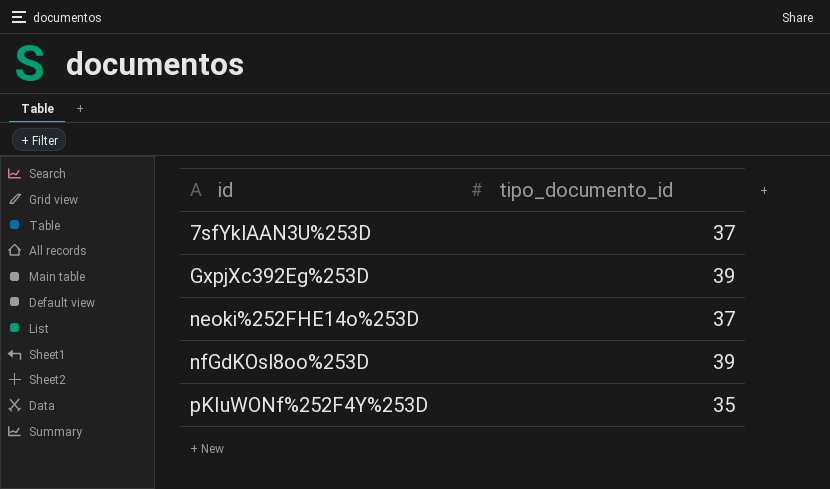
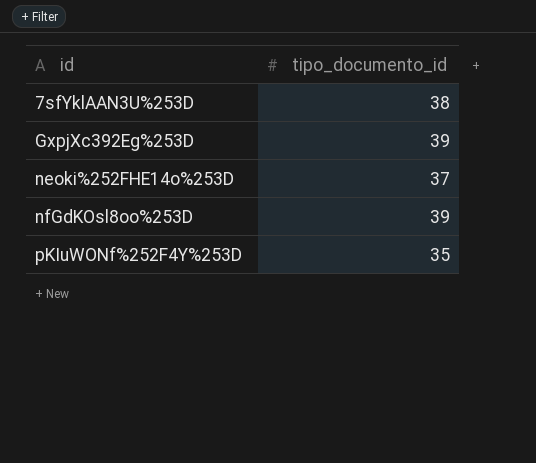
7sfYklAAN3U%253D | tipo_documento_id: 37 -> 38

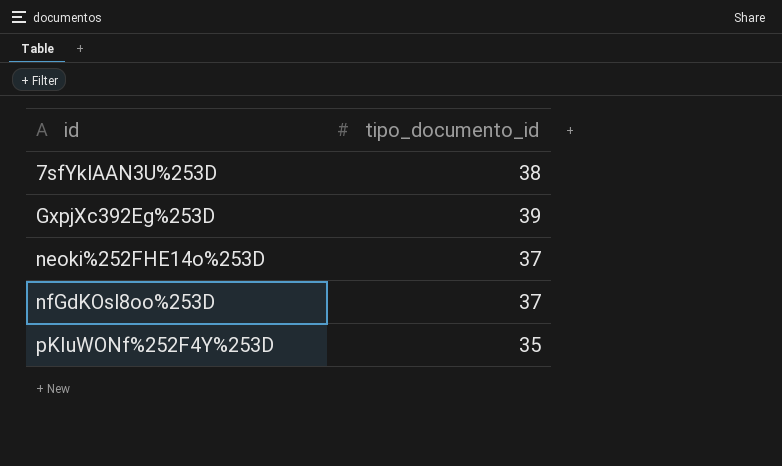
nfGdKOsl8oo%253D | tipo_documento_id: 39 -> 37

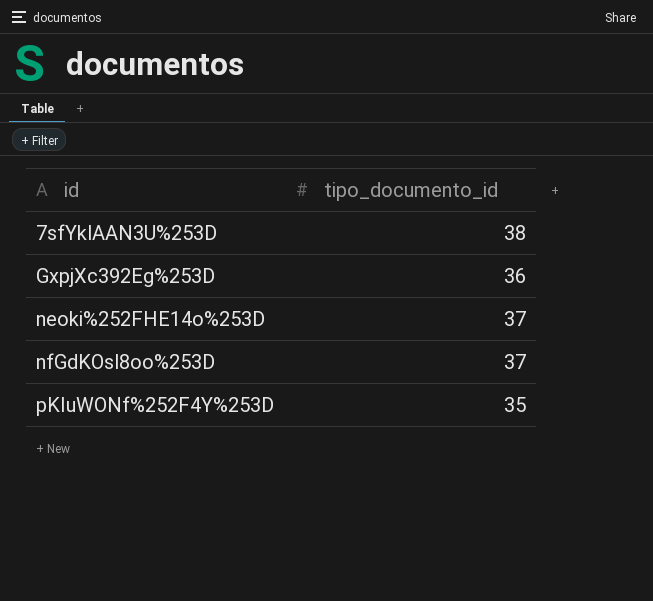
GxpjXc392Eg%253D | tipo_documento_id: 39 -> 36

